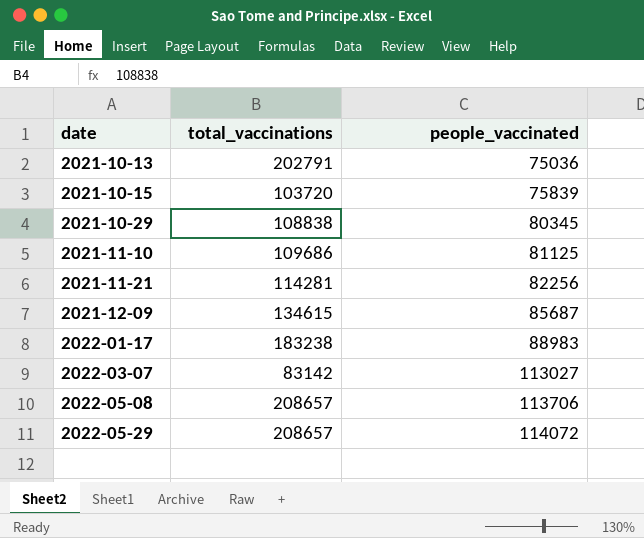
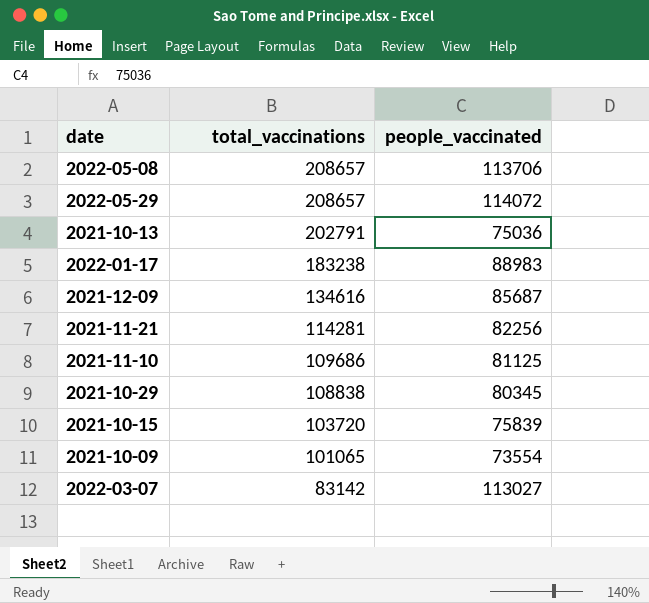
row order: date ascending -> total_vaccinations descending
2021-12-09 | total_vaccinations: 134615 -> 134616
row 2021-10-09: none -> 101065 | 73554

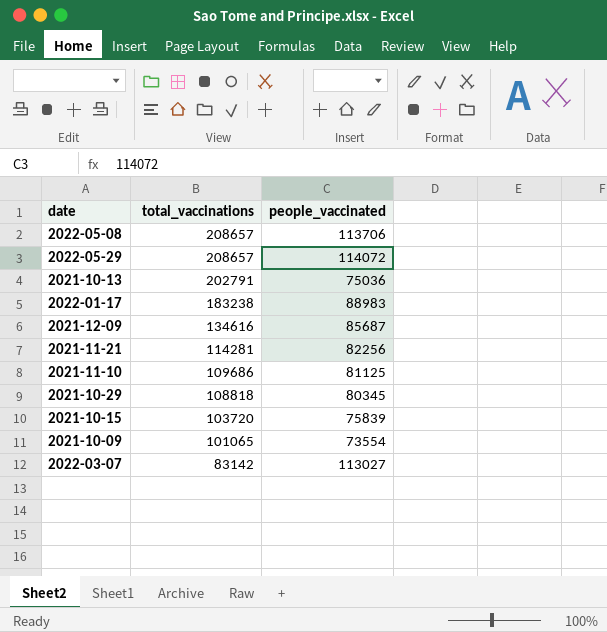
2021-10-29 | total_vaccinations: 108838 -> 108818

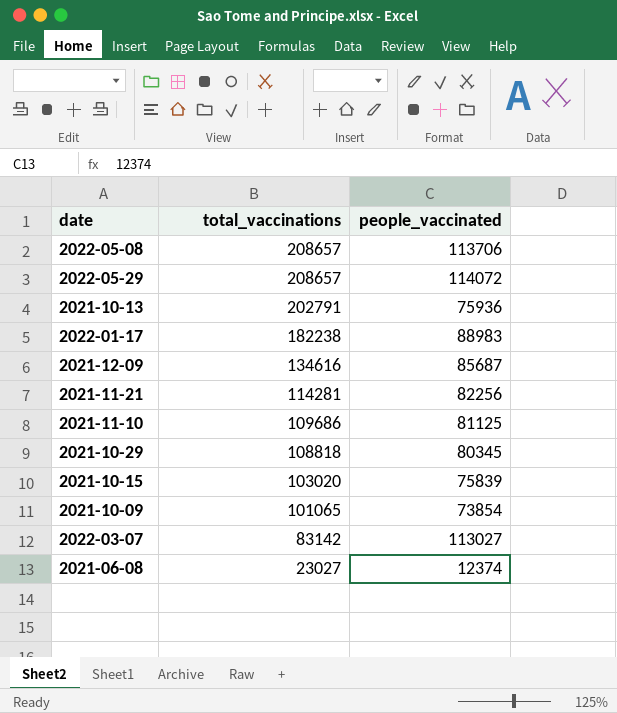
2021-10-13 | people_vaccinated: 75036 -> 75936
2022-01-17 | total_vaccinations: 183238 -> 182238
2021-10-15 | total_vaccinations: 103720 -> 103020
2021-10-09 | people_vaccinated: 73554 -> 73854
row 2021-06-08: none -> 23027 | 12374

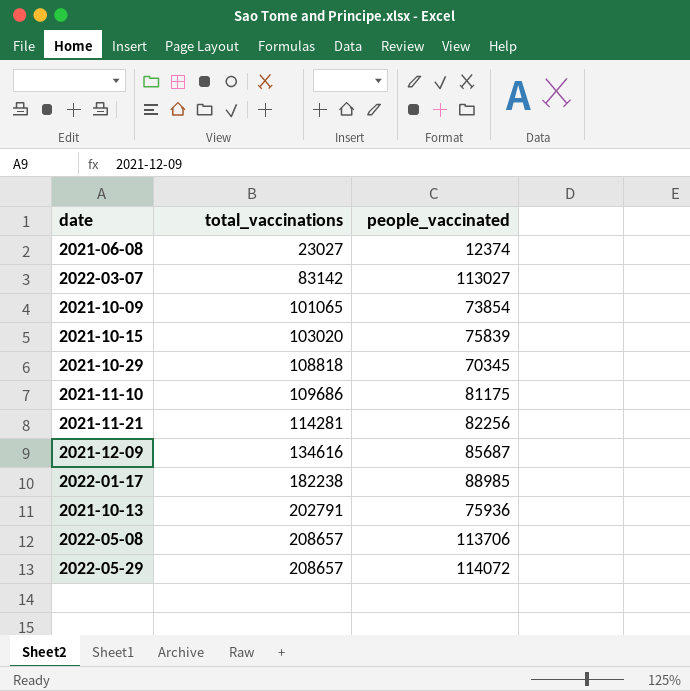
row order: total_vaccinations descending -> total_vaccinations ascending
2021-10-29 | people_vaccinated: 80345 -> 70345
2021-11-10 | people_vaccinated: 81125 -> 81175
2022-01-17 | people_vaccinated: 88983 -> 88985

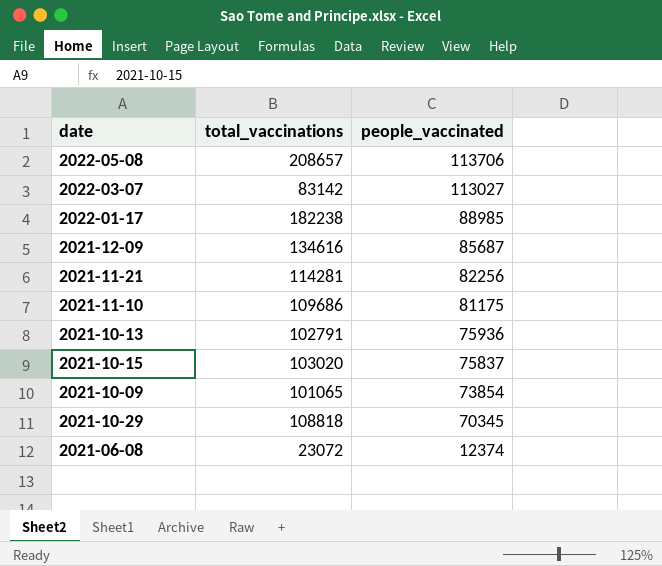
row order: total_vaccinations ascending -> people_vaccinated descending
row 2022-05-29: 208657 | 114072 -> none
2021-10-13 | total_vaccinations: 202791 -> 102791
2021-10-15 | people_vaccinated: 75839 -> 75837
2021-06-08 | total_vaccinations: 23027 -> 23072

